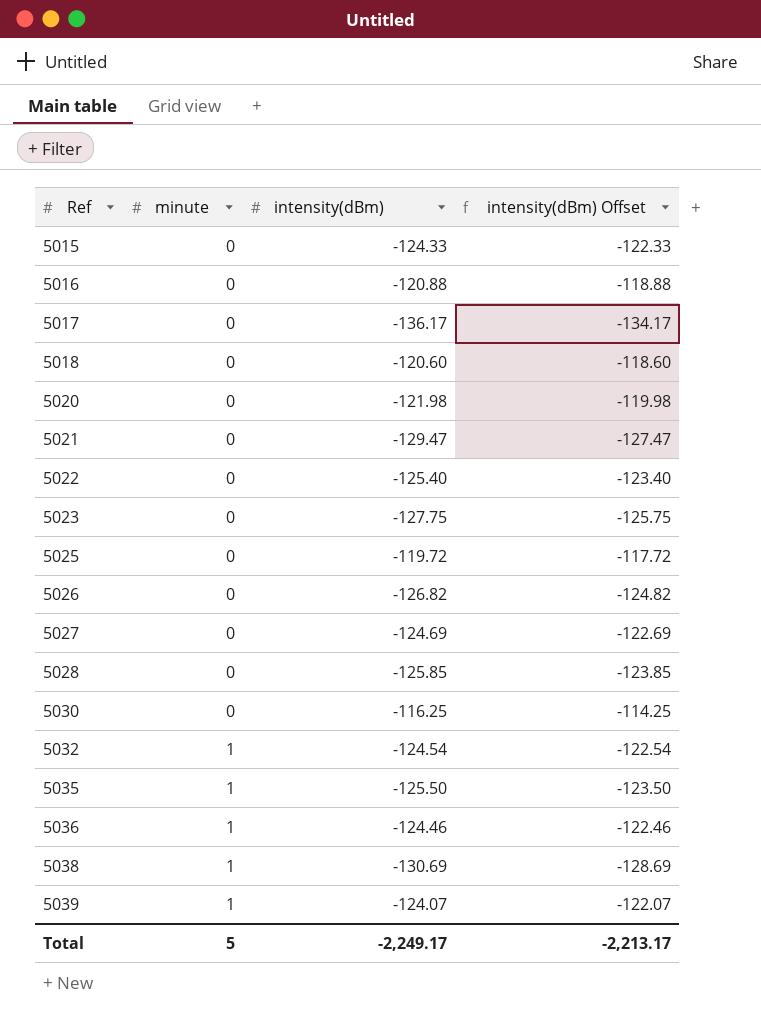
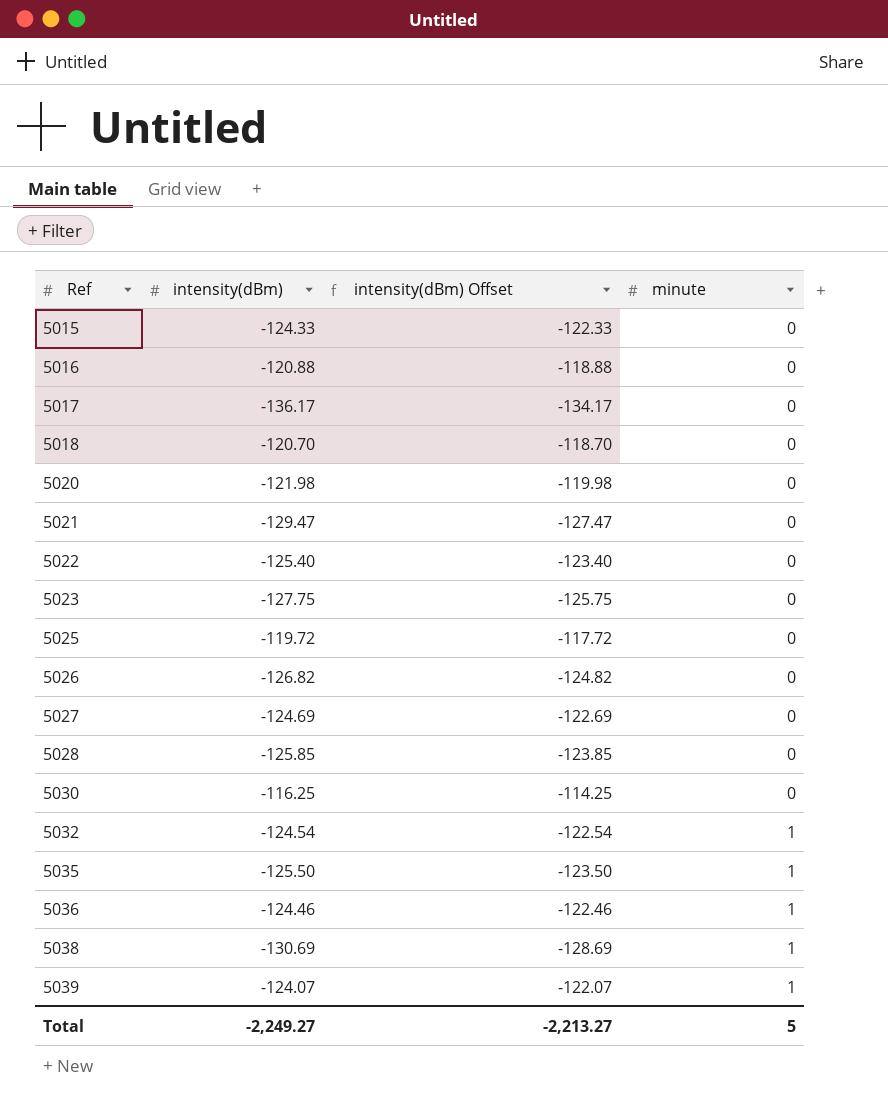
column minute | position: 2 -> 4
5018 | intensity(dBm): -120.60 -> -120.70
5018 | intensity(dBm) Offset: -118.60 -> -118.70
Total | intensity(dBm): -2,249.17 -> -2,249.27
Total | intensity(dBm) Offset: -2,213.17 -> -2,213.27

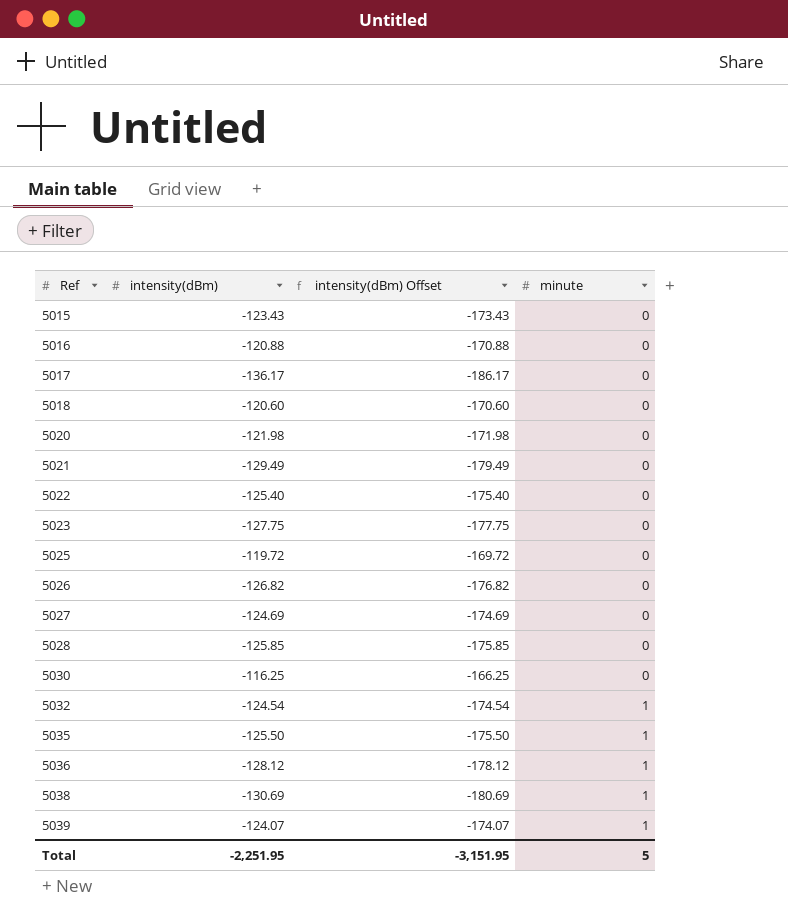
column intensity(dBm) Offset | formula: [intensity(dBm)] + 2 -> [intensity(dBm)] - 50
5015 | intensity(dBm): -124.33 -> -123.43
5018 | intensity(dBm): -120.70 -> -120.60
5021 | intensity(dBm): -129.47 -> -129.49
5036 | intensity(dBm): -124.46 -> -128.12
Total | intensity(dBm): -2,249.27 -> -2,251.95
Total | intensity(dBm) Offset: -2,213.27 -> -3,151.95

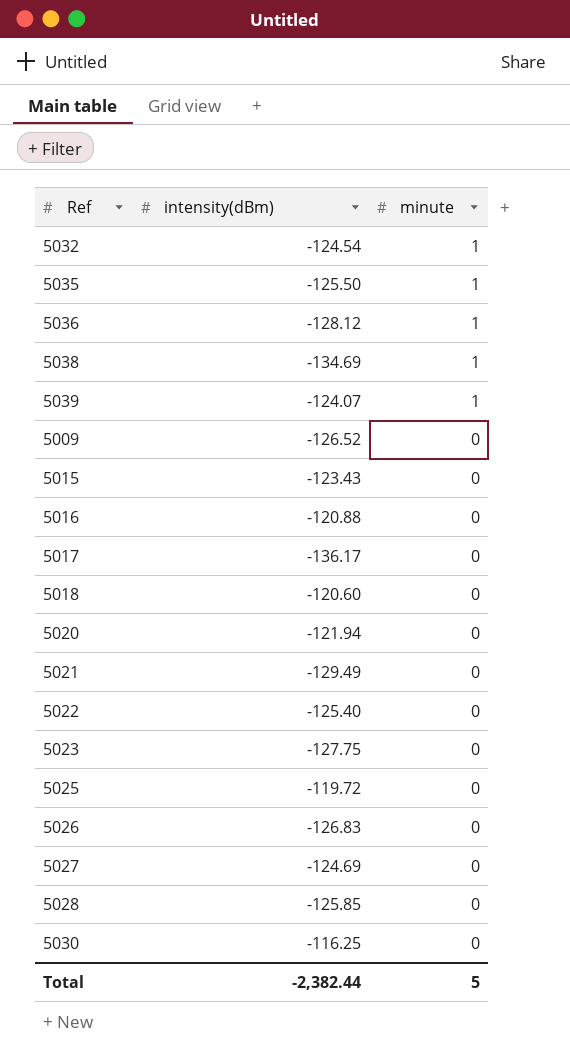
row order: Ref ascending -> minute descending
column intensity(dBm) Offset | formula: [intensity(dBm)] - 50 -> none
5038 | intensity(dBm): -130.69 -> -134.69
row 5009: none -> -126.52 | 0
5020 | intensity(dBm): -121.98 -> -121.94
5026 | intensity(dBm): -126.82 -> -126.83
Total | intensity(dBm): -2,251.95 -> -2,382.44

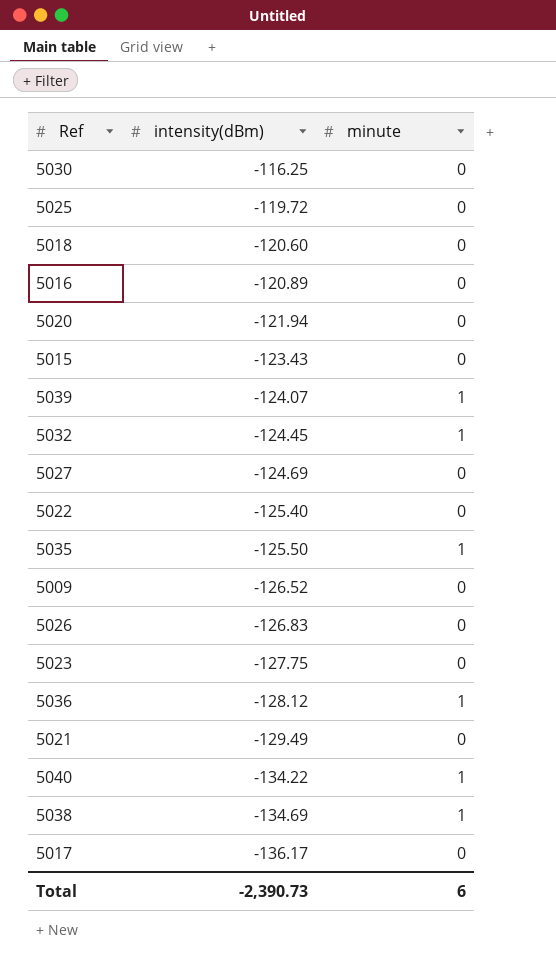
row order: minute descending -> intensity(dBm) descending
row 5028: -125.85 | 0 -> none
5016 | intensity(dBm): -120.88 -> -120.89
5032 | intensity(dBm): -124.54 -> -124.45
row 5040: none -> -134.22 | 1
Total | intensity(dBm): -2,382.44 -> -2,390.73
Total | minute: 5 -> 6

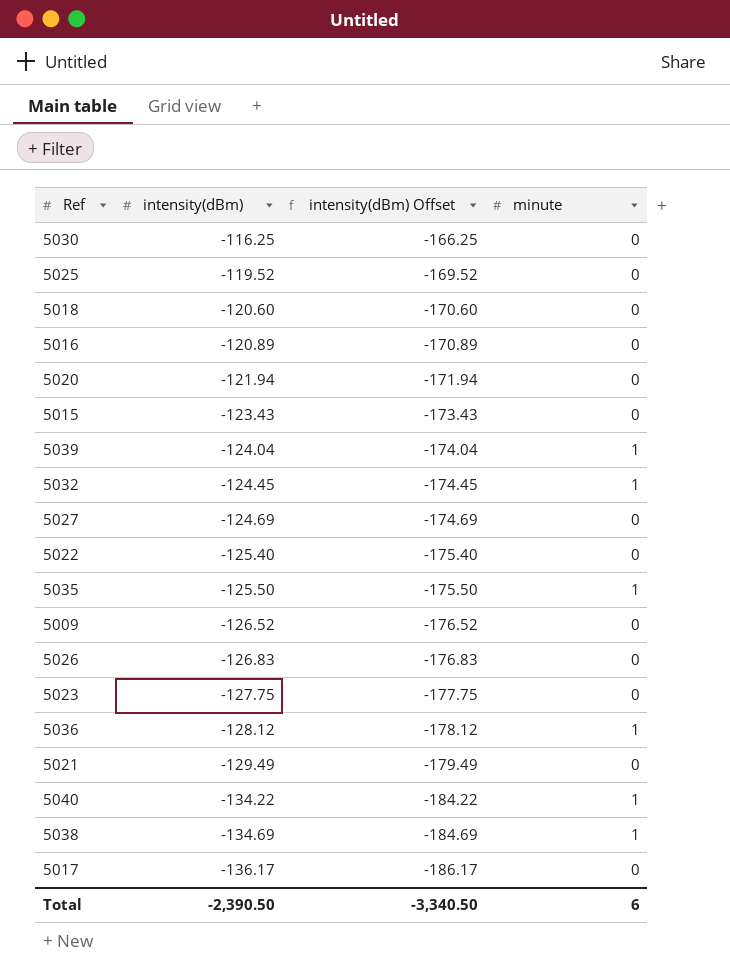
column intensity(dBm) Offset | formula: none -> [intensity(dBm)] - 50
5025 | intensity(dBm): -119.72 -> -119.52
5039 | intensity(dBm): -124.07 -> -124.04
Total | intensity(dBm): -2,390.73 -> -2,390.50

